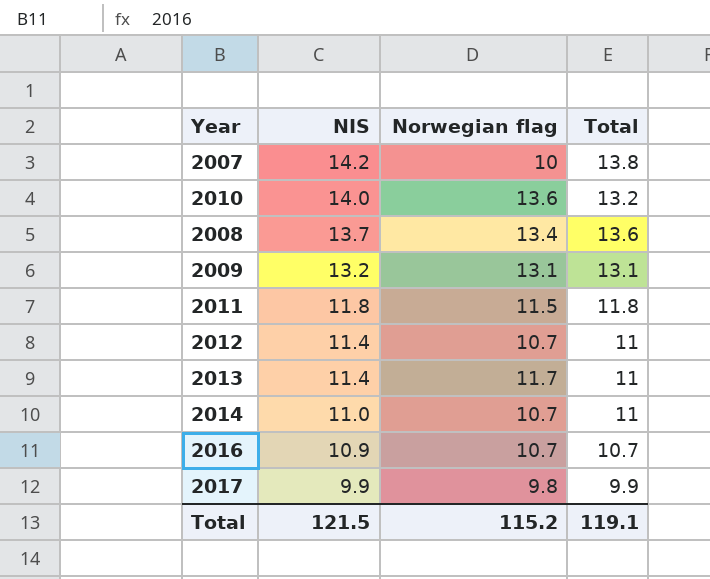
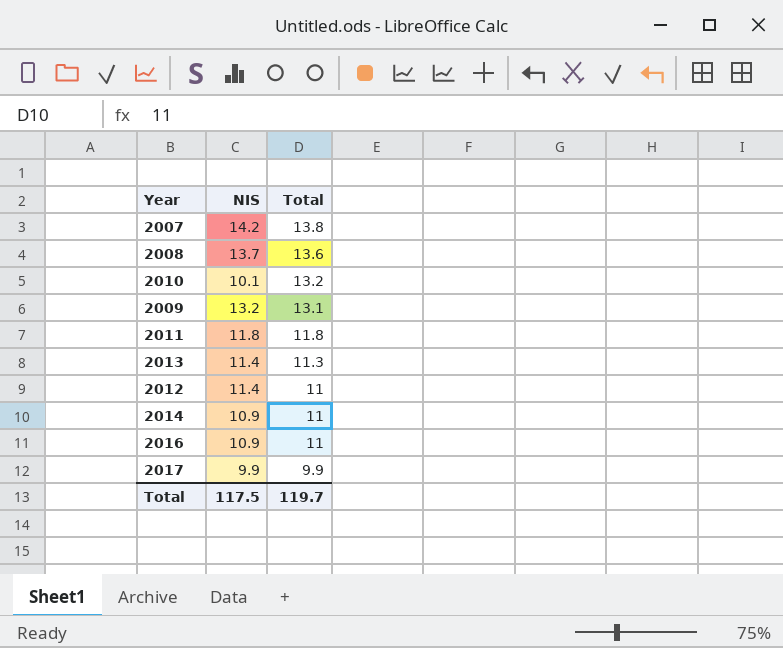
row order: NIS descending -> Total descending
column Norwegian flag | position: 3 -> none
2010 | NIS: 14.0 -> 10.1
2013 | Total: 11 -> 11.3
2014 | NIS: 11.0 -> 10.9
2016 | Total: 10.7 -> 11
Total | NIS: 121.5 -> 117.5
Total | Total: 119.1 -> 119.7

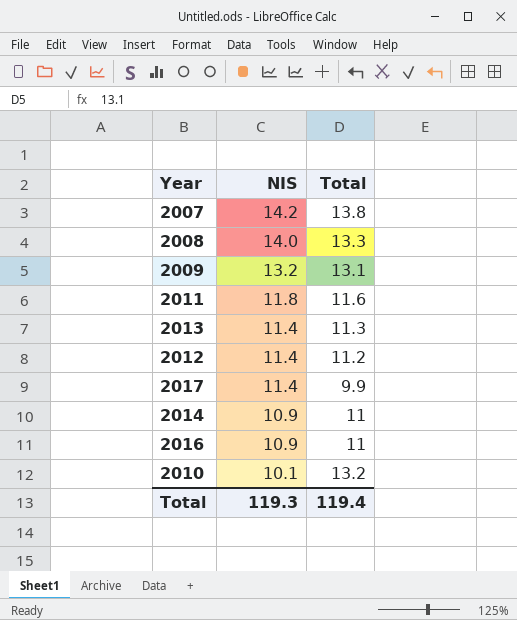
row order: Total descending -> NIS descending
2008 | NIS: 13.7 -> 14.0
2008 | Total: 13.6 -> 13.3
2011 | Total: 11.8 -> 11.6
2012 | Total: 11 -> 11.2
2017 | NIS: 9.9 -> 11.4
Total | NIS: 117.5 -> 119.3
Total | Total: 119.7 -> 119.4

